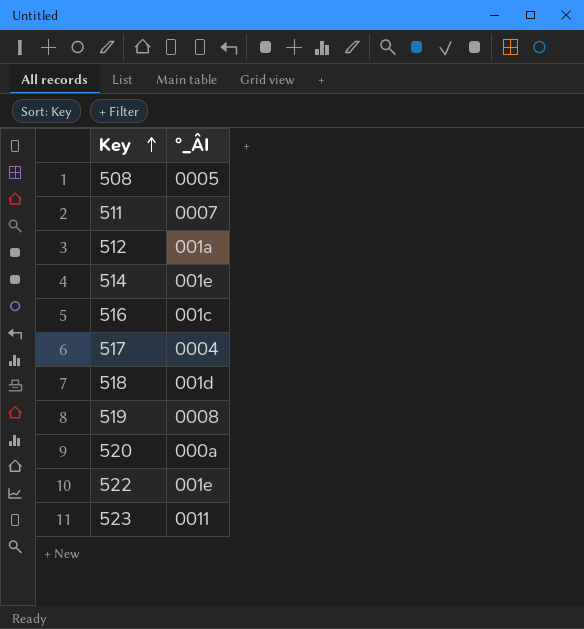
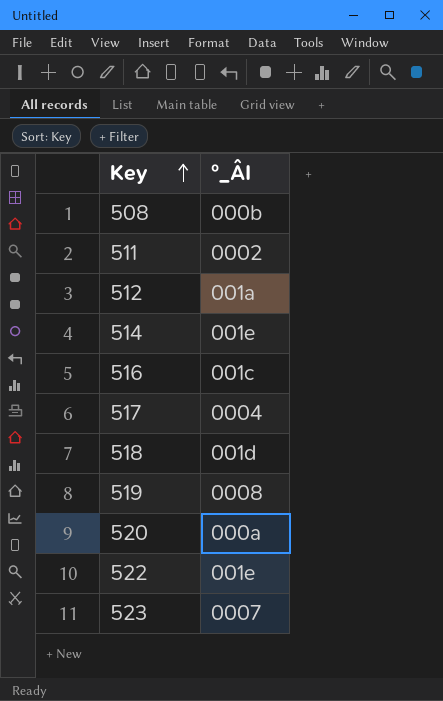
508 | °_ÂI: 0005 -> 000b
511 | °_ÂI: 0007 -> 0002
523 | °_ÂI: 0011 -> 0007

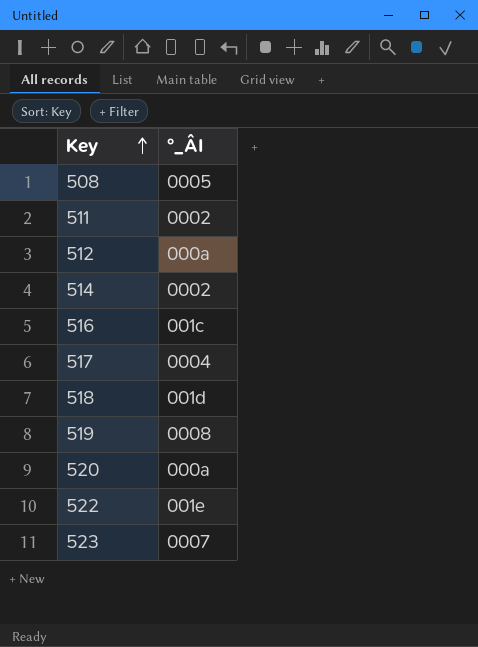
508 | °_ÂI: 000b -> 0005
512 | °_ÂI: 001a -> 000a
514 | °_ÂI: 001e -> 0002

